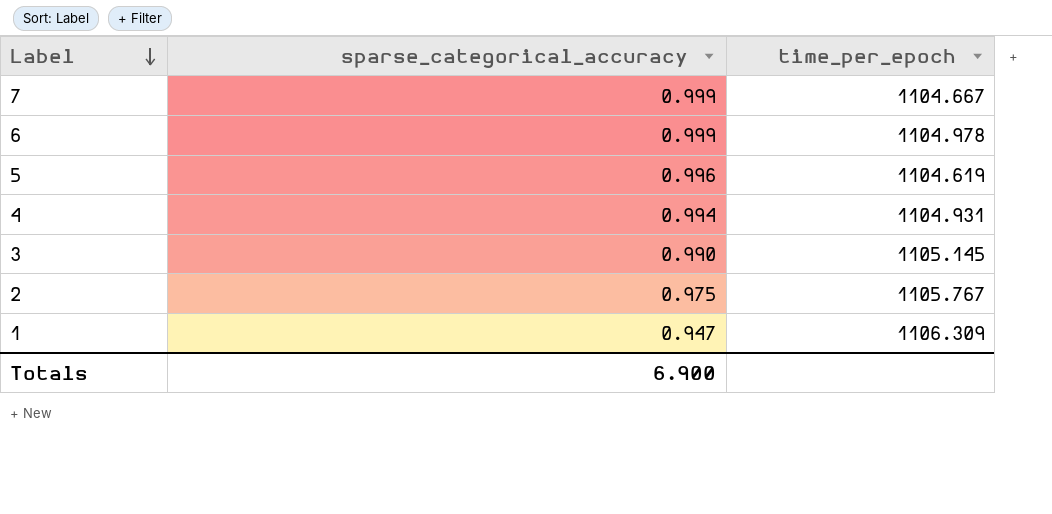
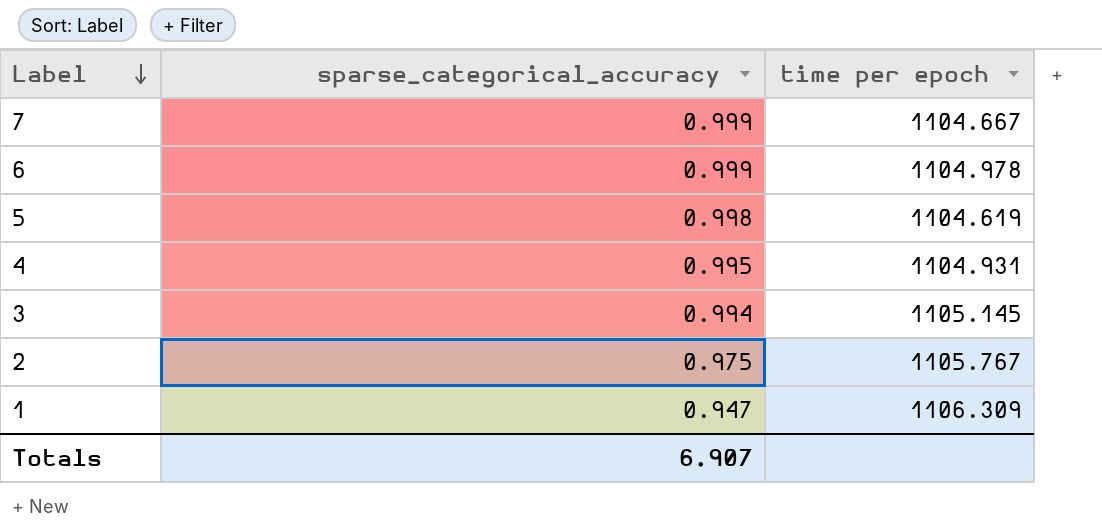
column name: time_per_epoch -> time per epoch
5 | sparse_categorical_accuracy: 0.996 -> 0.998
4 | sparse_categorical_accuracy: 0.994 -> 0.995
3 | sparse_categorical_accuracy: 0.990 -> 0.994
Totals | sparse_categorical_accuracy: 6.900 -> 6.907

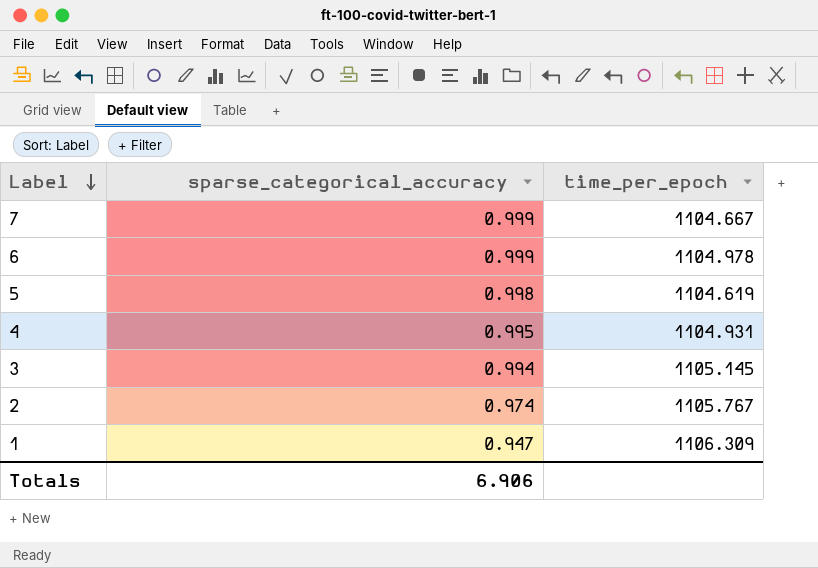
column name: time per epoch -> time_per_epoch
2 | sparse_categorical_accuracy: 0.975 -> 0.974
Totals | sparse_categorical_accuracy: 6.907 -> 6.906

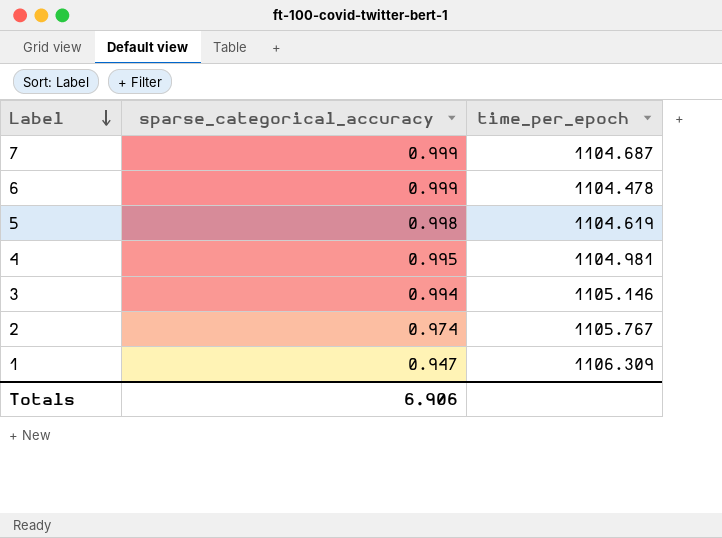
7 | time_per_epoch: 1104.667 -> 1104.687
6 | time_per_epoch: 1104.978 -> 1104.478
4 | time_per_epoch: 1104.931 -> 1104.981
3 | time_per_epoch: 1105.145 -> 1105.146

